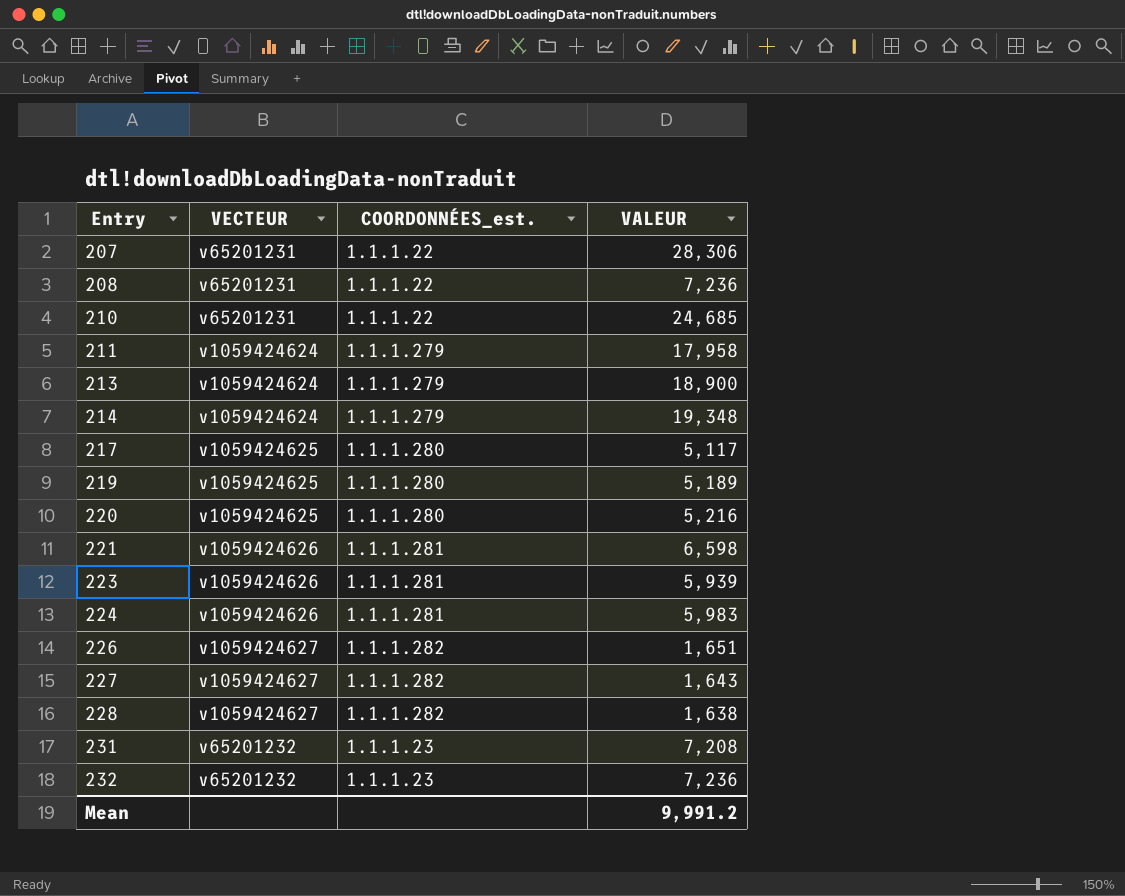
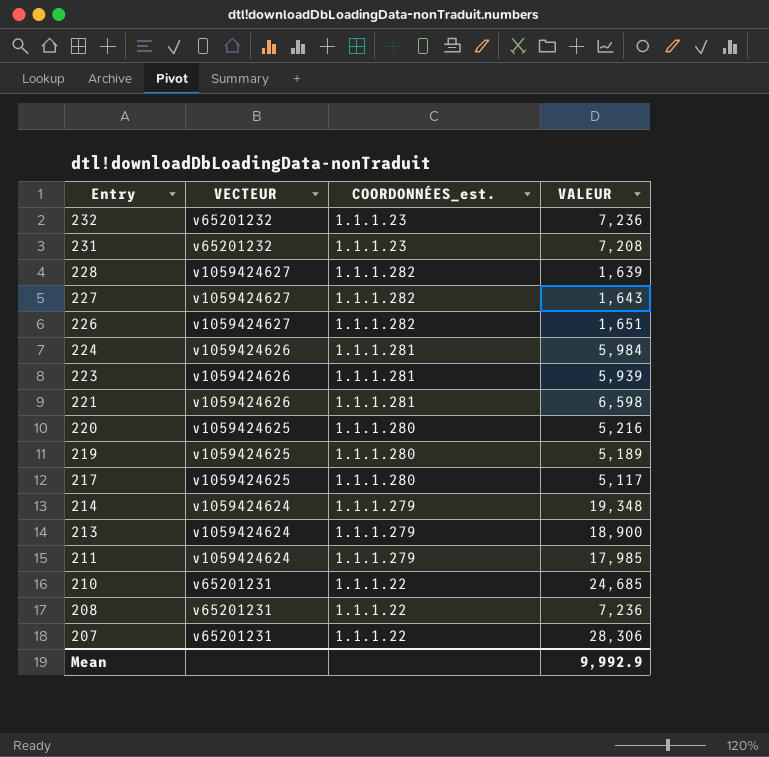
row order: Entry ascending -> Entry descending
228 | VALEUR: 1,638 -> 1,639
224 | VALEUR: 5,983 -> 5,984
211 | VALEUR: 17,958 -> 17,985
Mean | VALEUR: 9,991.2 -> 9,992.9

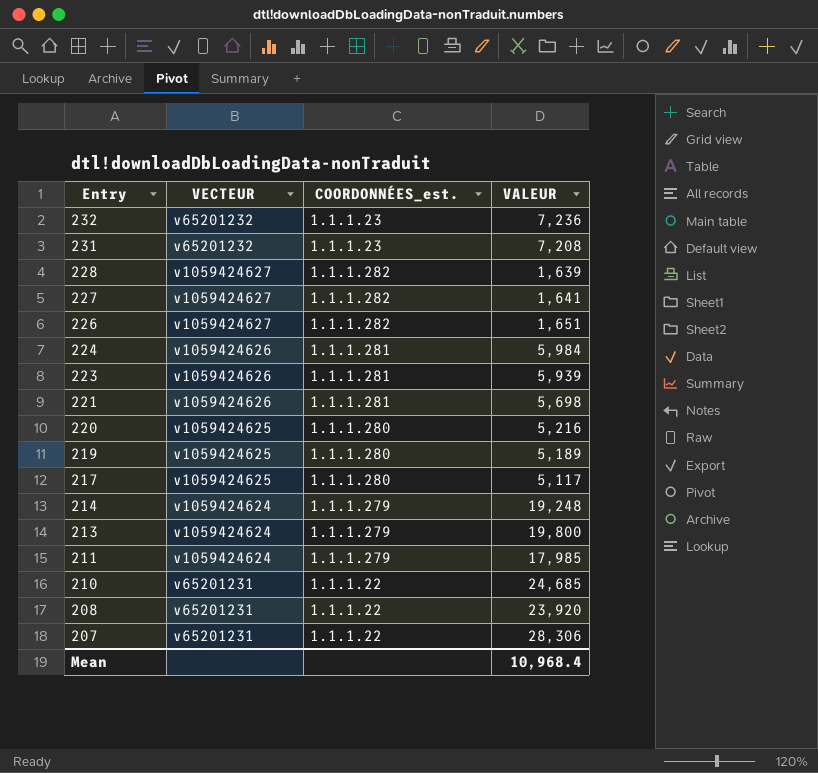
227 | VALEUR: 1,643 -> 1,641
221 | VALEUR: 6,598 -> 5,698
214 | VALEUR: 19,348 -> 19,248
213 | VALEUR: 18,900 -> 19,800
208 | VALEUR: 7,236 -> 23,920
Mean | VALEUR: 9,992.9 -> 10,968.4

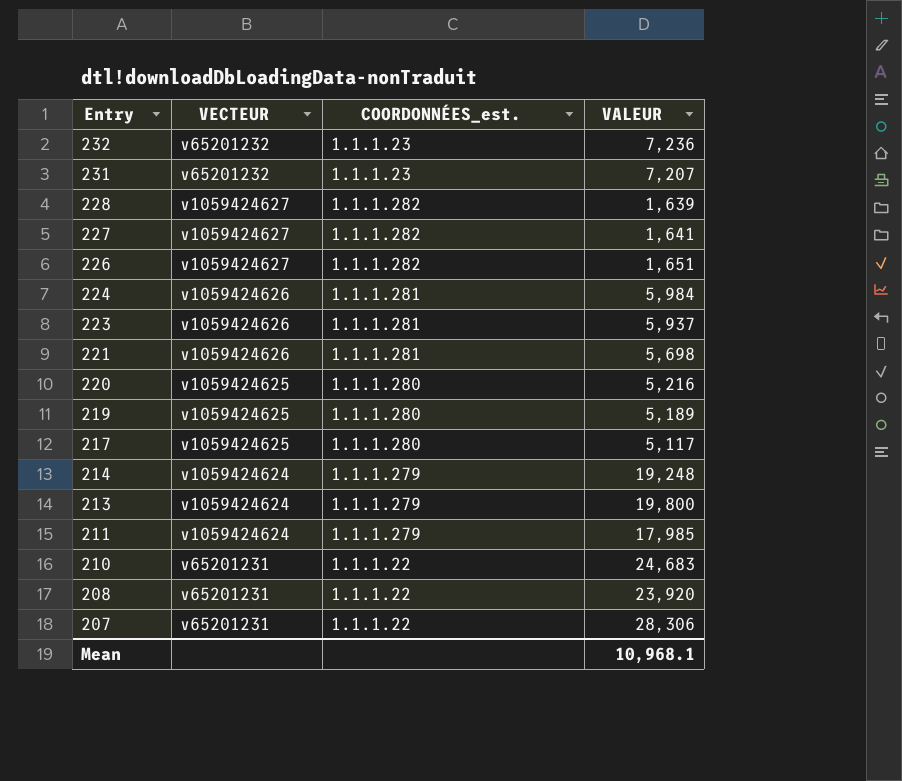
231 | VALEUR: 7,208 -> 7,207
223 | VALEUR: 5,939 -> 5,937
210 | VALEUR: 24,685 -> 24,683
Mean | VALEUR: 10,968.4 -> 10,968.1

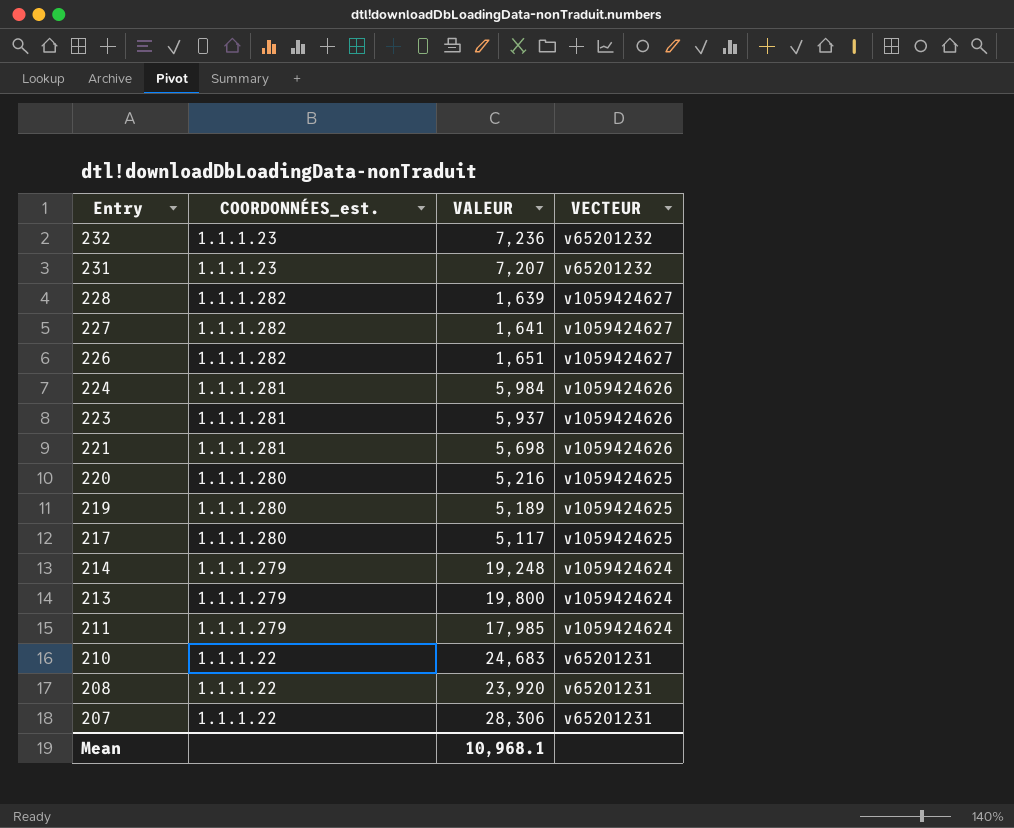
column VECTEUR | position: 2 -> 4

